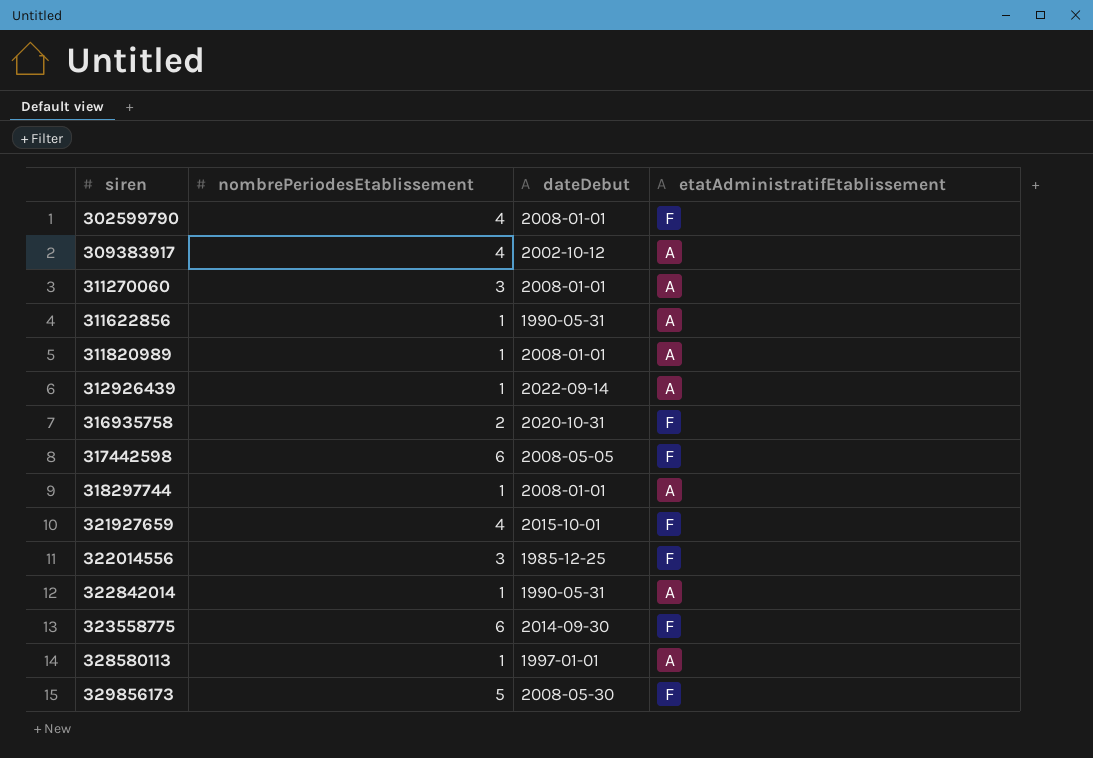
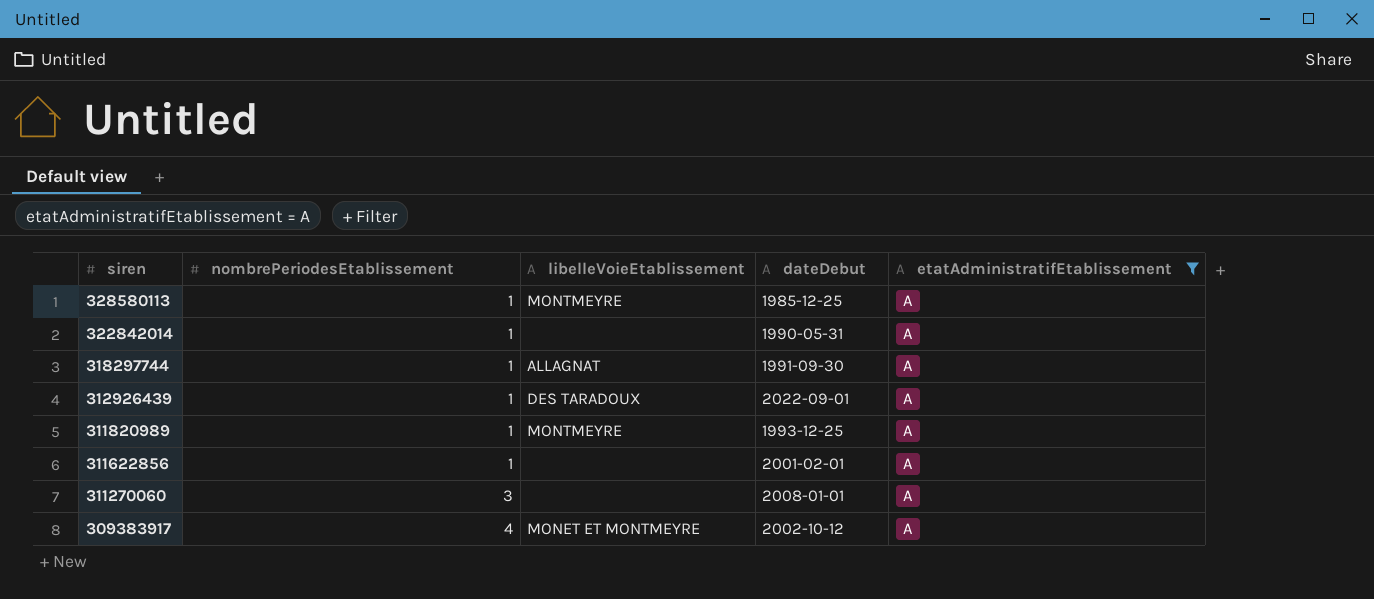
filter: none -> etatAdministratifEtablissement = A
row order: siren ascending -> siren descending
column libelleVoieEtablissement | position: none -> 3
328580113 | dateDebut: 1997-01-01 -> 1985-12-25
318297744 | dateDebut: 2008-01-01 -> 1991-09-30
312926439 | dateDebut: 2022-09-14 -> 2022-09-01
311820989 | dateDebut: 2008-01-01 -> 1993-12-25
311622856 | dateDebut: 1990-05-31 -> 2001-02-01

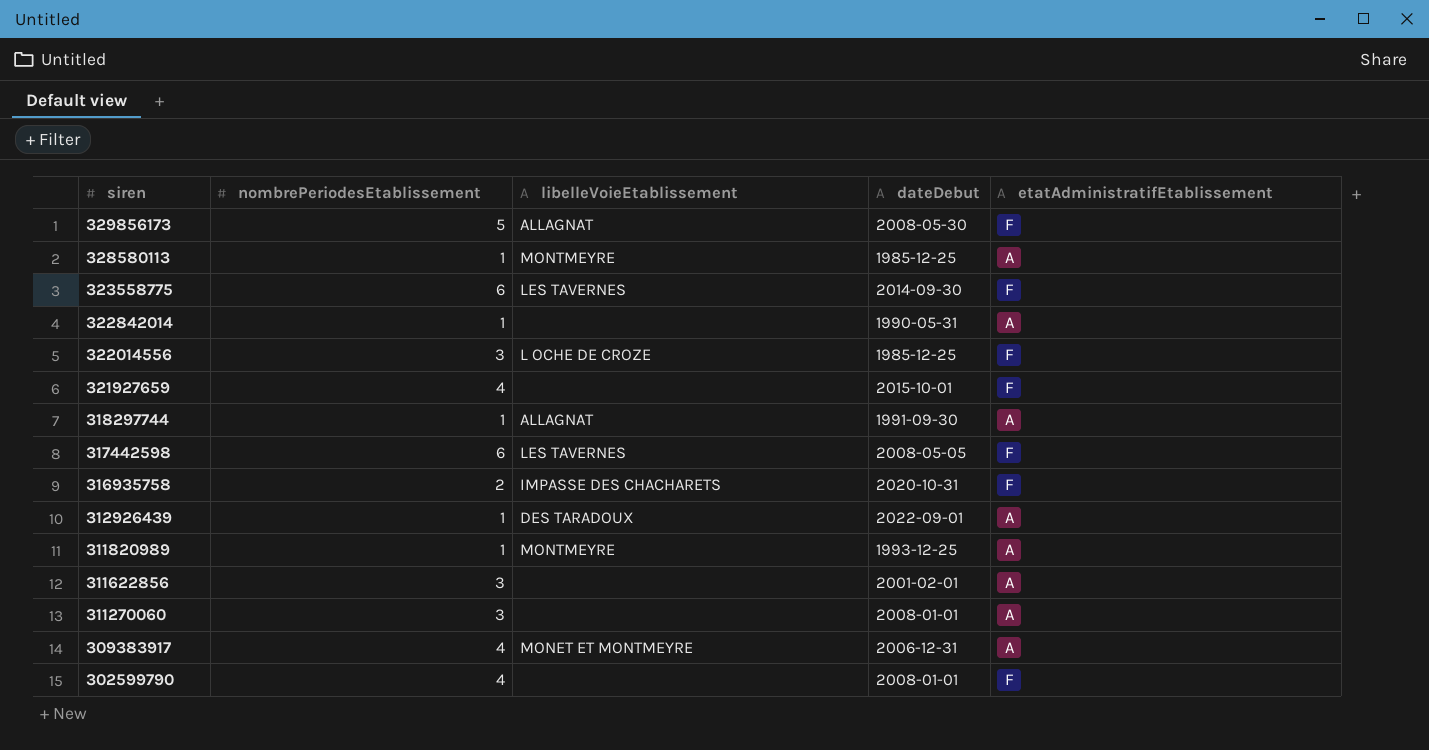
filter: etatAdministratifEtablissement = A -> none
311622856 | nombrePeriodesEtablissement: 1 -> 3
309383917 | dateDebut: 2002-10-12 -> 2006-12-31

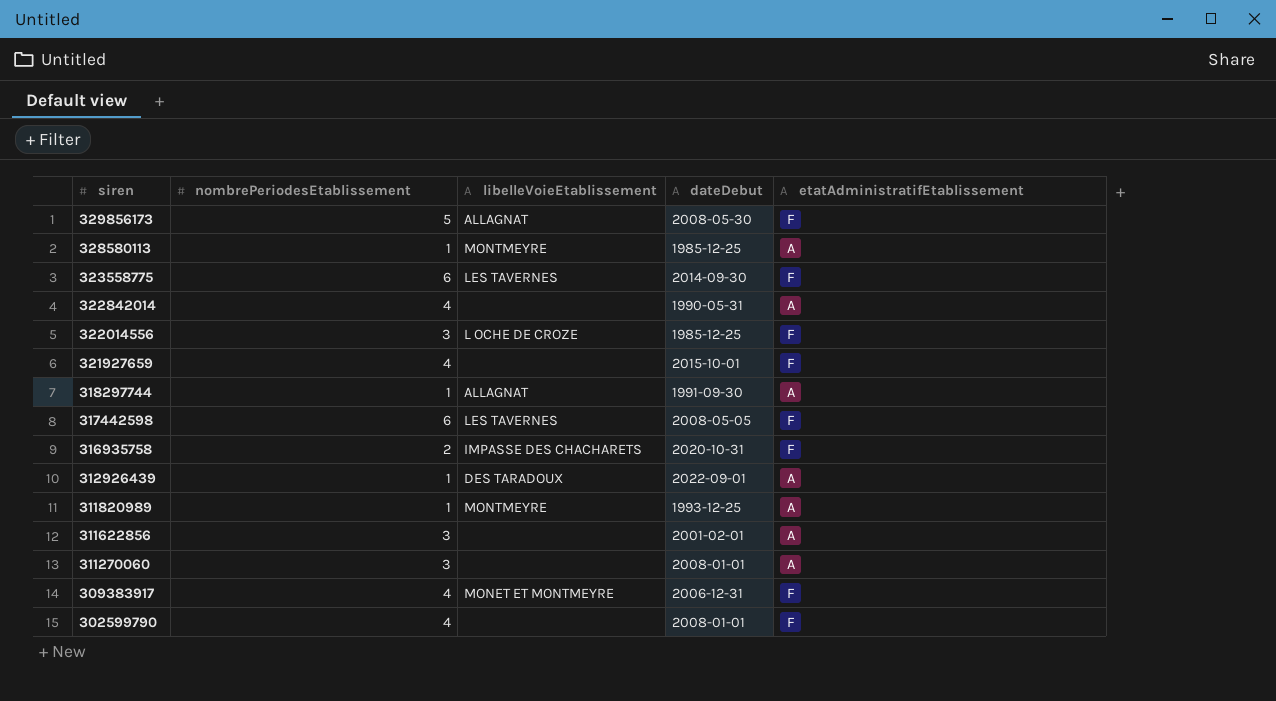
322842014 | nombrePeriodesEtablissement: 1 -> 4
309383917 | etatAdministratifEtablissement: A -> F

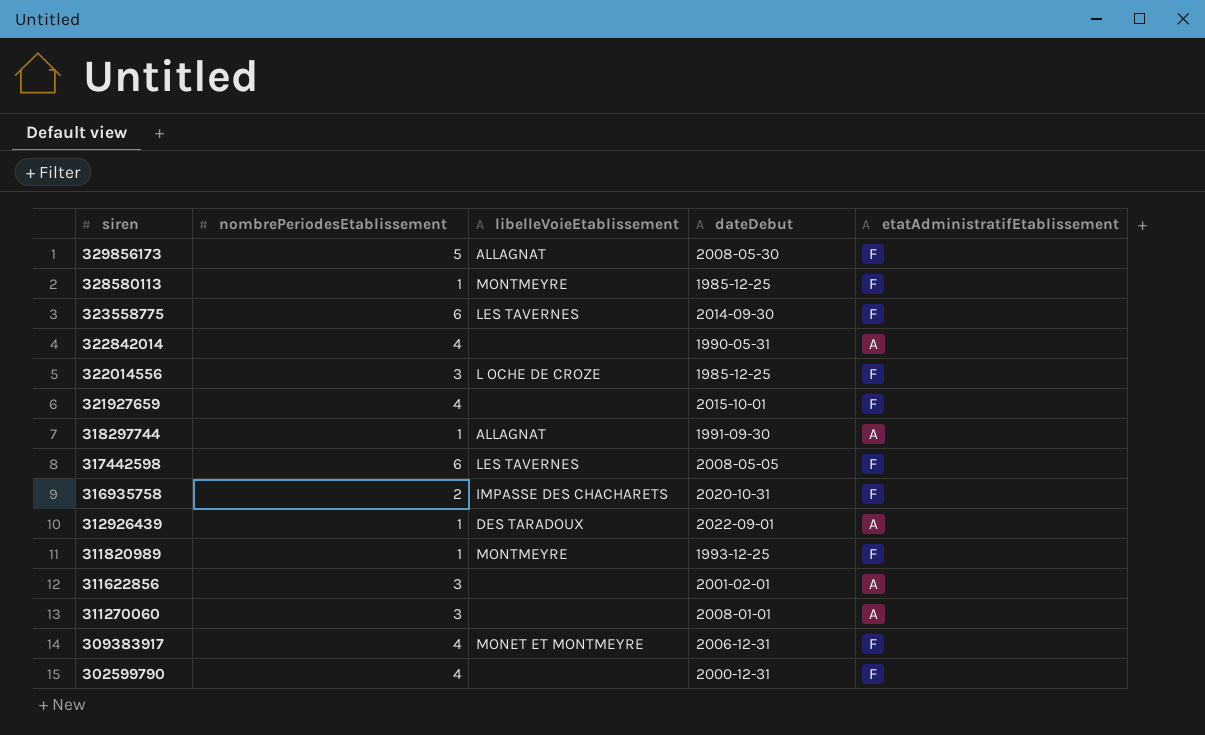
328580113 | etatAdministratifEtablissement: A -> F
311820989 | etatAdministratifEtablissement: A -> F
302599790 | dateDebut: 2008-01-01 -> 2000-12-31

